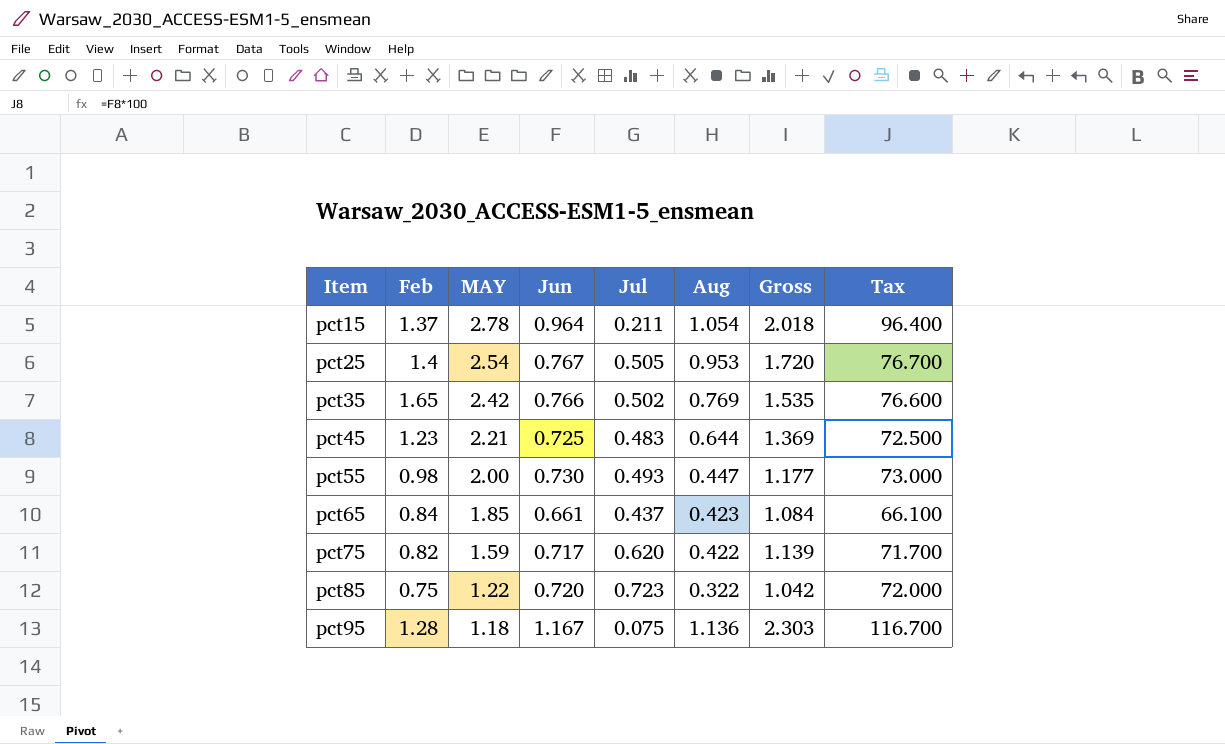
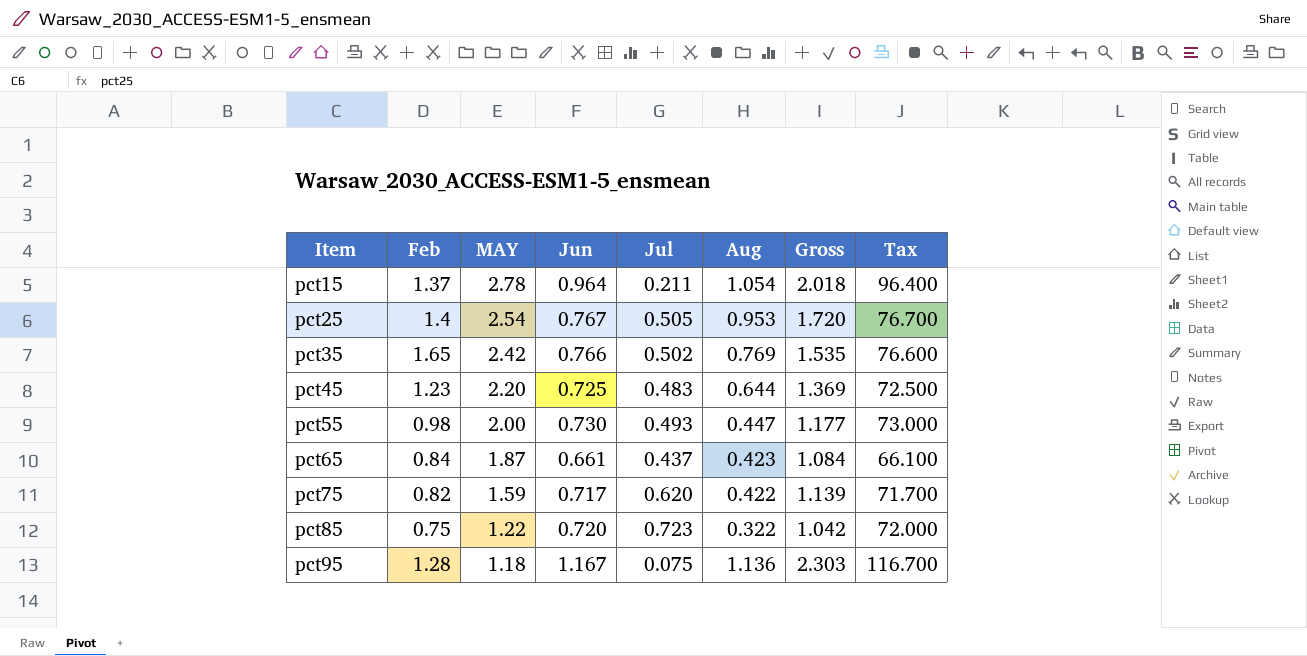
pct45 | MAY: 2.21 -> 2.20
pct65 | MAY: 1.85 -> 1.87

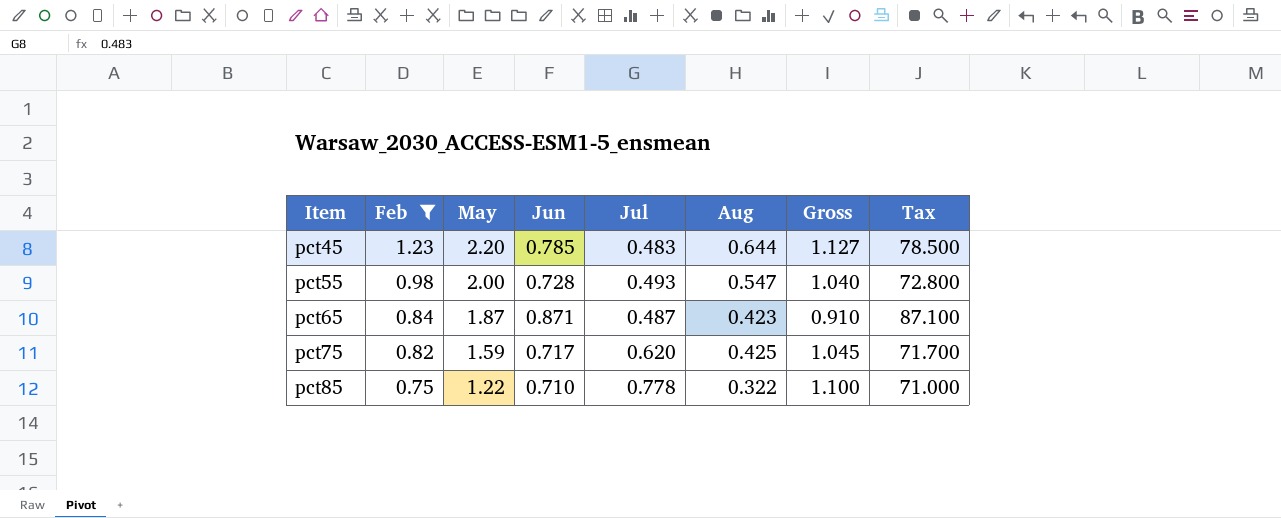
filter: none -> Feb <= 1.23
column name: MAY -> May
column Gross | formula: [Jun] + [Aug] -> [Jul] + [Aug]
pct45 | Jun: 0.725 -> 0.785
pct45 | Tax: 72.500 -> 78.500
pct55 | Jun: 0.730 -> 0.728
pct55 | Aug: 0.447 -> 0.547
pct55 | Tax: 73.000 -> 72.800
pct65 | Jun: 0.661 -> 0.871
pct65 | Jul: 0.437 -> 0.487
pct65 | Tax: 66.100 -> 87.100
pct75 | Aug: 0.422 -> 0.425
pct85 | Jun: 0.720 -> 0.710
pct85 | Jul: 0.723 -> 0.778
pct85 | Tax: 72.000 -> 71.000

